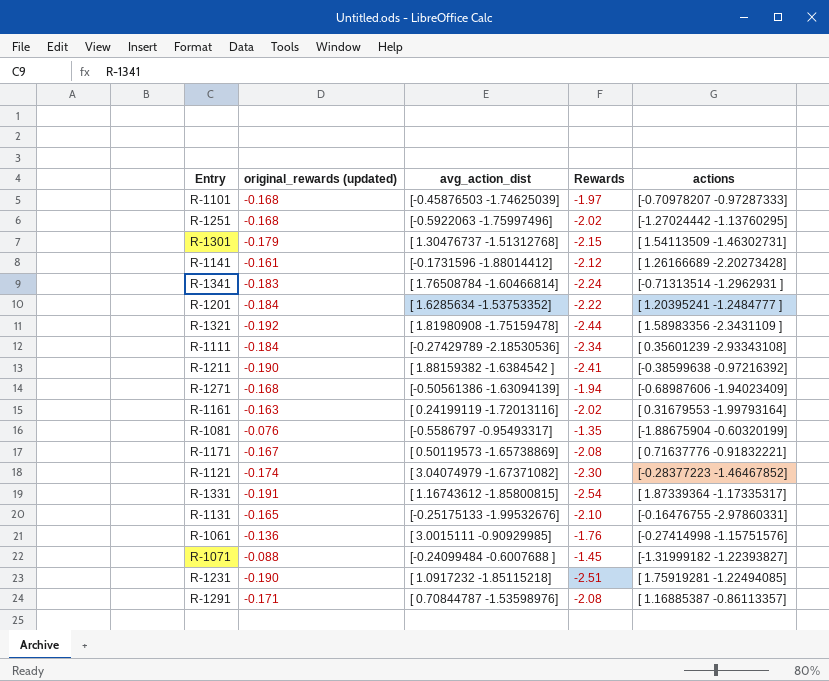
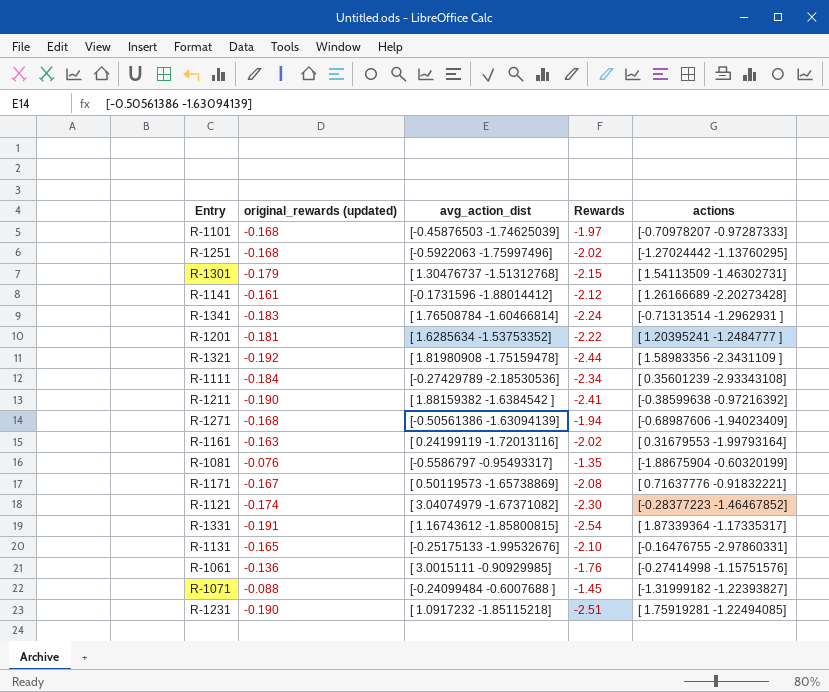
row R-1291: -0.171 | [ 0.70844787 -1.53598976] | -2.08 | [ 1.16885387 -0.86113357] -> none
R-1201 | original_rewards (updated): -0.184 -> -0.181

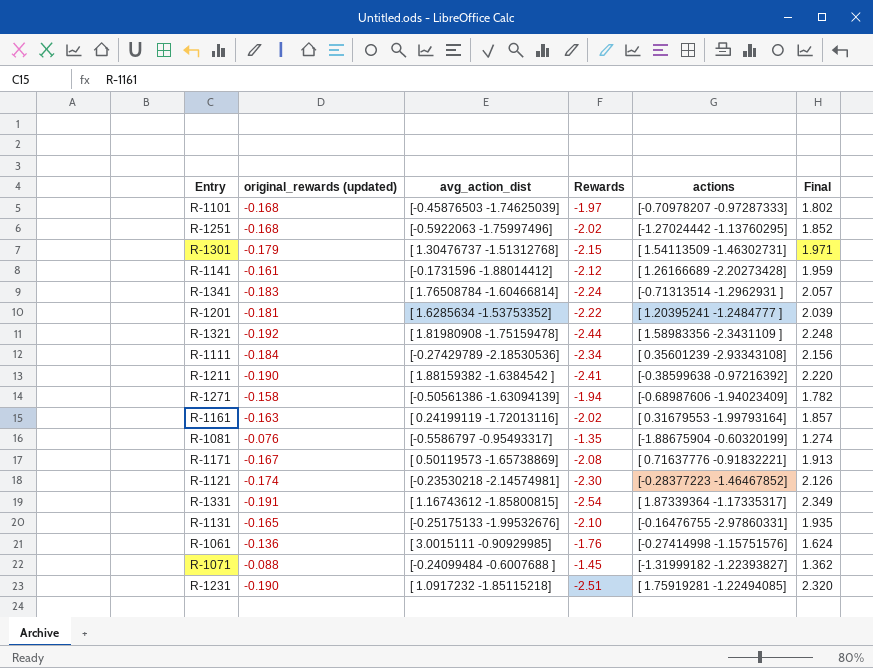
column Final | formula: none -> [original_rewards (updated)] - [Rewards]
R-1271 | original_rewards (updated): -0.168 -> -0.158
R-1121 | avg_action_dist: [ 3.04074979 -1.67371082] -> [-0.23530218 -2.14574981]

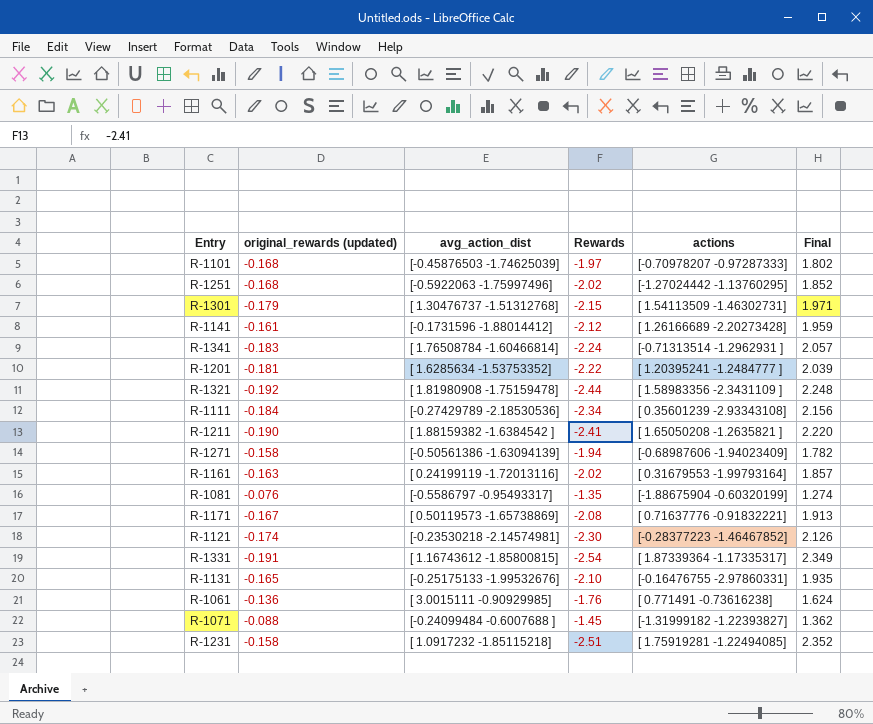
R-1211 | actions: [-0.38599638 -0.97216392] -> [ 1.65050208 -1.2635821 ]
R-1061 | actions: [-0.27414998 -1.15751576] -> [ 0.771491 -0.73616238]
R-1231 | original_rewards (updated): -0.190 -> -0.158
R-1231 | Final: 2.320 -> 2.352

